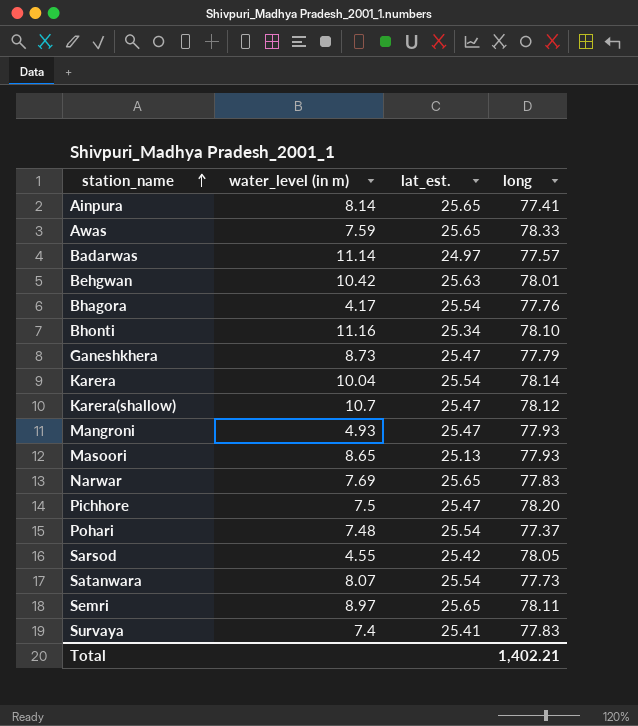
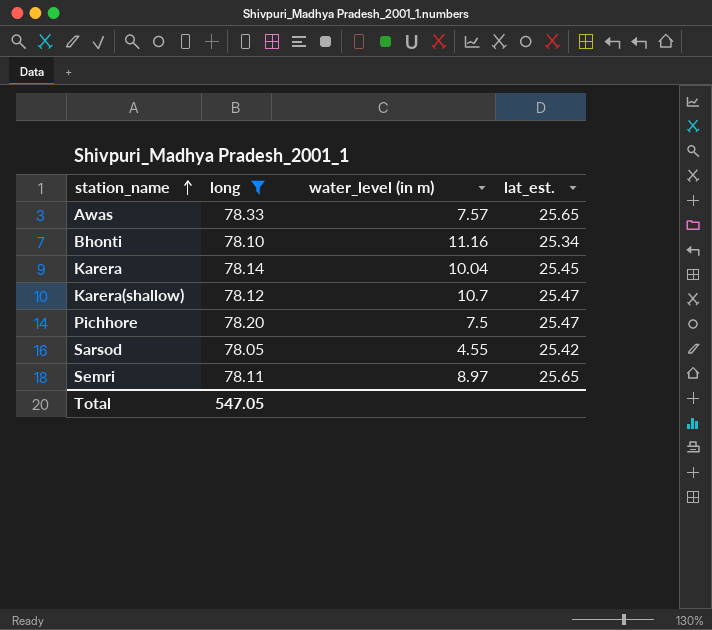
filter: none -> long >= 78.05
column long | position: 4 -> 2
Awas | water_level (in m): 7.59 -> 7.57
Karera | lat_est.: 25.54 -> 25.45
Total | long: 1,402.21 -> 547.05

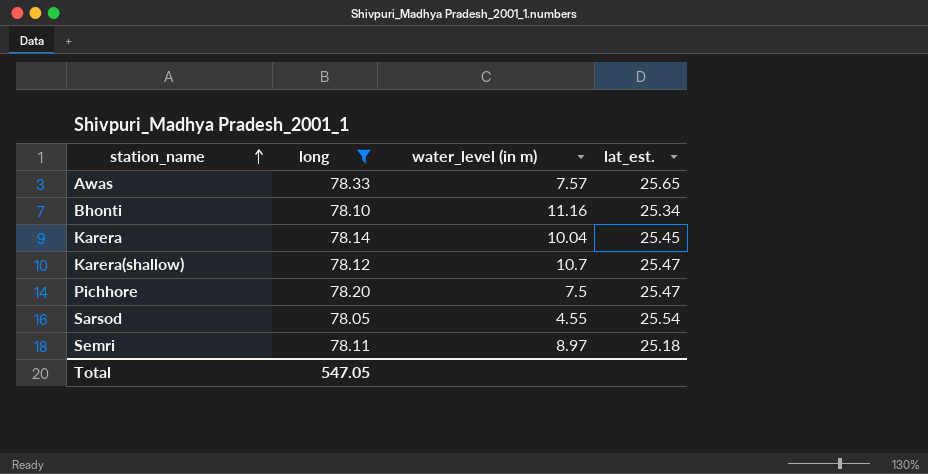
Sarsod | lat_est.: 25.42 -> 25.54
Semri | lat_est.: 25.65 -> 25.18

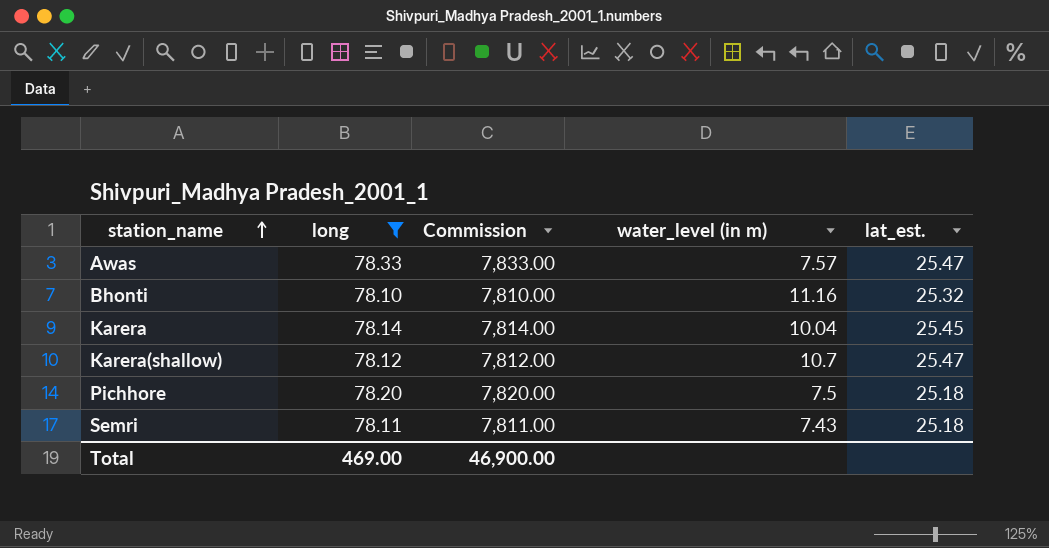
column Commission | formula: none -> [long] * 100
row Sarsod: 78.05 | 4.55 | 25.54 -> none
Awas | lat_est.: 25.65 -> 25.47
Bhonti | lat_est.: 25.34 -> 25.32
Pichhore | lat_est.: 25.47 -> 25.18
Semri | water_level (in m): 8.97 -> 7.43
Total | long: 547.05 -> 469.00

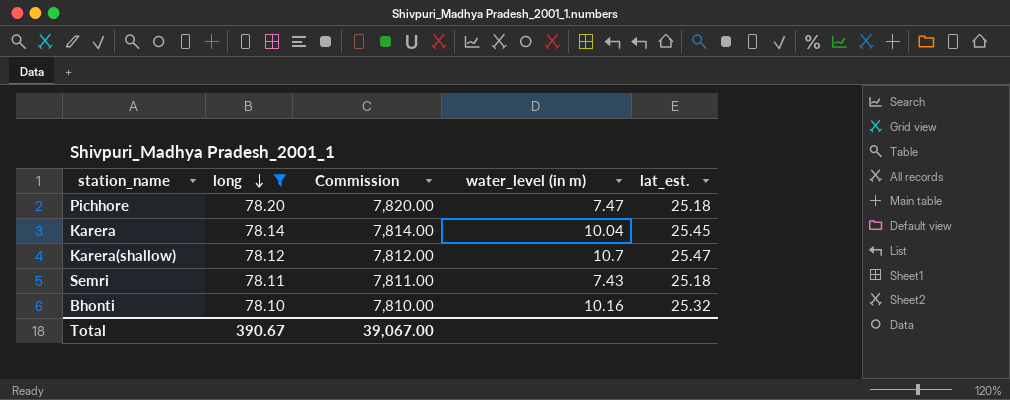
row order: station_name ascending -> long descending
row Awas: 78.33 | 7,833.00 | 7.57 | 25.47 -> none
Pichhore | water_level (in m): 7.5 -> 7.47
Bhonti | water_level (in m): 11.16 -> 10.16
Total | long: 469.00 -> 390.67
Total | Commission: 46,900.00 -> 39,067.00

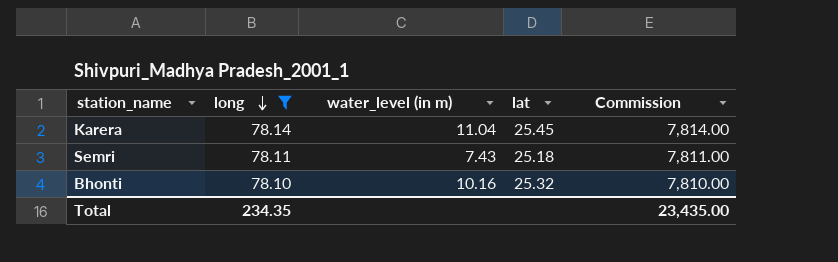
column name: lat_est. -> lat
column Commission | position: 3 -> 5
row Pichhore: 78.20 | 7,820.00 | 7.47 | 25.18 -> none
row Karera(shallow): 78.12 | 7,812.00 | 10.7 | 25.47 -> none
Karera | water_level (in m): 10.04 -> 11.04
Total | long: 390.67 -> 234.35
Total | Commission: 39,067.00 -> 23,435.00

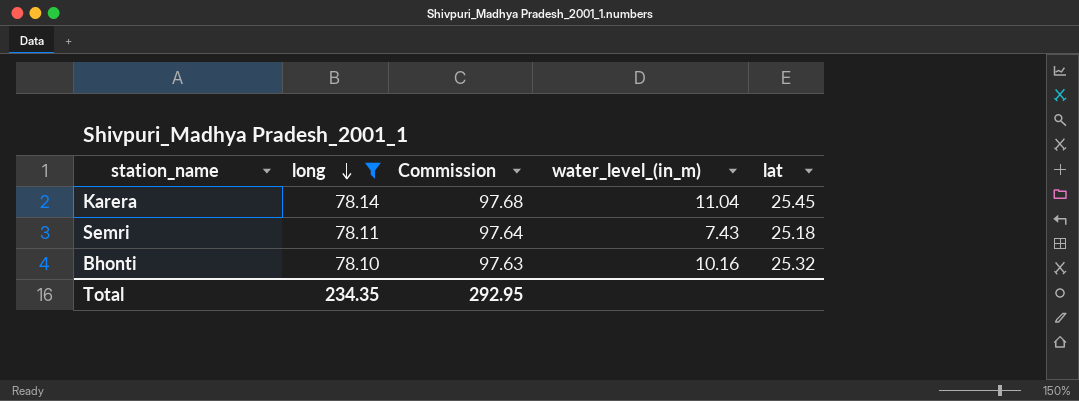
column Commission | formula: [long] * 100 -> [long] * 1.25
column Commission | position: 5 -> 3
column name: water_level (in m) -> water_level_(in_m)
Total | Commission: 23,435.00 -> 292.95

